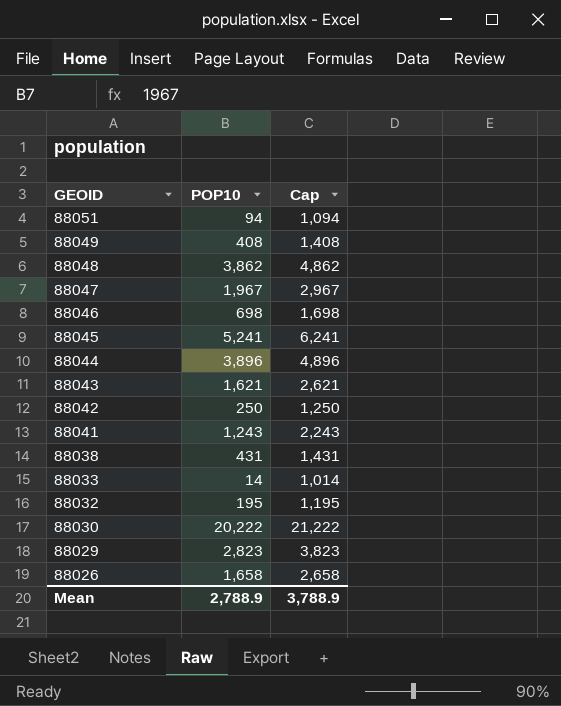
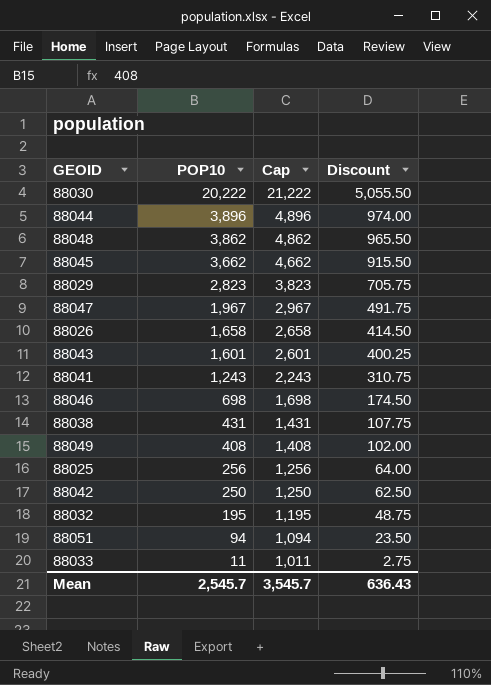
row order: GEOID descending -> POP10 descending
column Discount | formula: none -> [POP10] * 0.25
88045 | POP10: 5,241 -> 3,662
88045 | Cap: 6,241 -> 4,662
88043 | POP10: 1,621 -> 1,601
88043 | Cap: 2,621 -> 2,601
row 88025: none -> 256 | 1,256 | 64.00
88033 | POP10: 14 -> 11
88033 | Cap: 1,014 -> 1,011
Mean | POP10: 2,788.9 -> 2,545.7
Mean | Cap: 3,788.9 -> 3,545.7

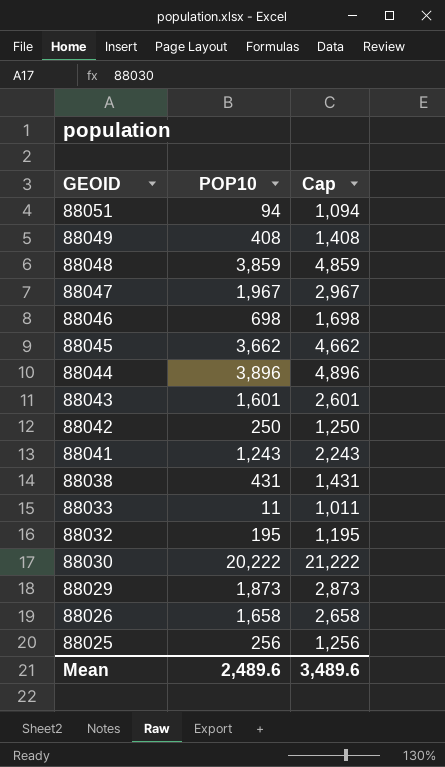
row order: POP10 descending -> GEOID descending
column Discount | formula: [POP10] * 0.25 -> none
88048 | POP10: 3,862 -> 3,859
88048 | Cap: 4,862 -> 4,859
88029 | POP10: 2,823 -> 1,873
88029 | Cap: 3,823 -> 2,873
Mean | POP10: 2,545.7 -> 2,489.6
Mean | Cap: 3,545.7 -> 3,489.6

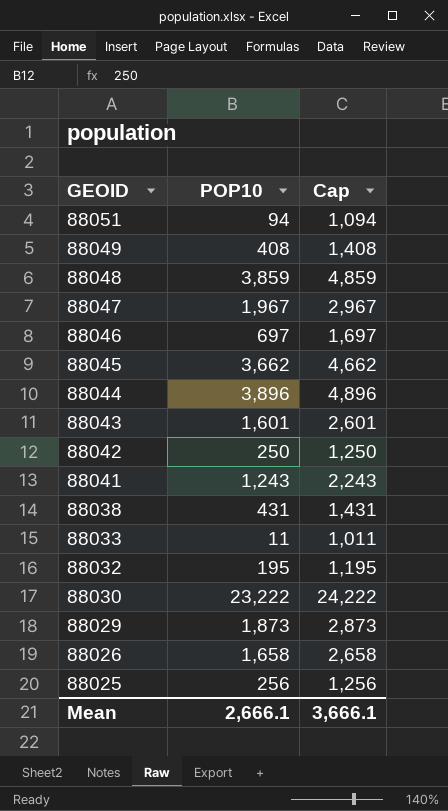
88046 | POP10: 698 -> 697
88046 | Cap: 1,698 -> 1,697
88030 | POP10: 20,222 -> 23,222
88030 | Cap: 21,222 -> 24,222
Mean | POP10: 2,489.6 -> 2,666.1
Mean | Cap: 3,489.6 -> 3,666.1

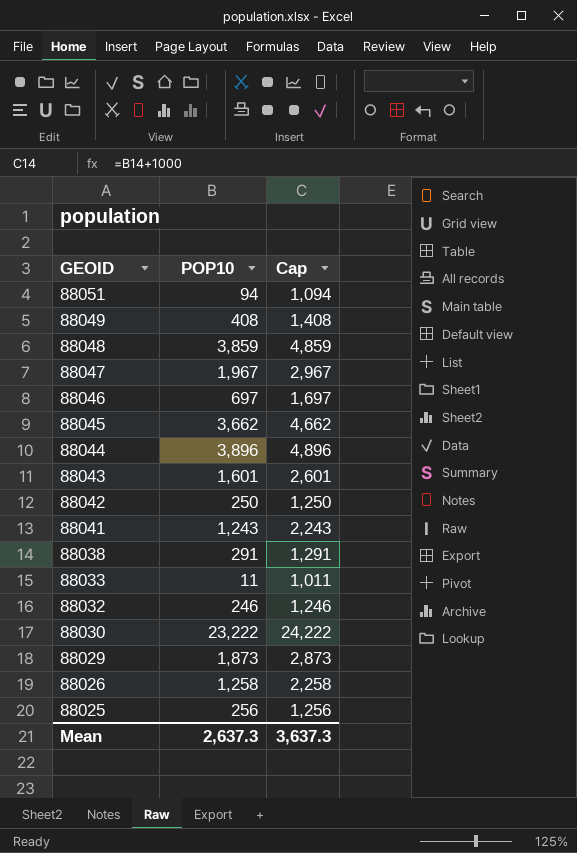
88038 | POP10: 431 -> 291
88038 | Cap: 1,431 -> 1,291
88032 | POP10: 195 -> 246
88032 | Cap: 1,195 -> 1,246
88026 | POP10: 1,658 -> 1,258
88026 | Cap: 2,658 -> 2,258
Mean | POP10: 2,666.1 -> 2,637.3
Mean | Cap: 3,666.1 -> 3,637.3

